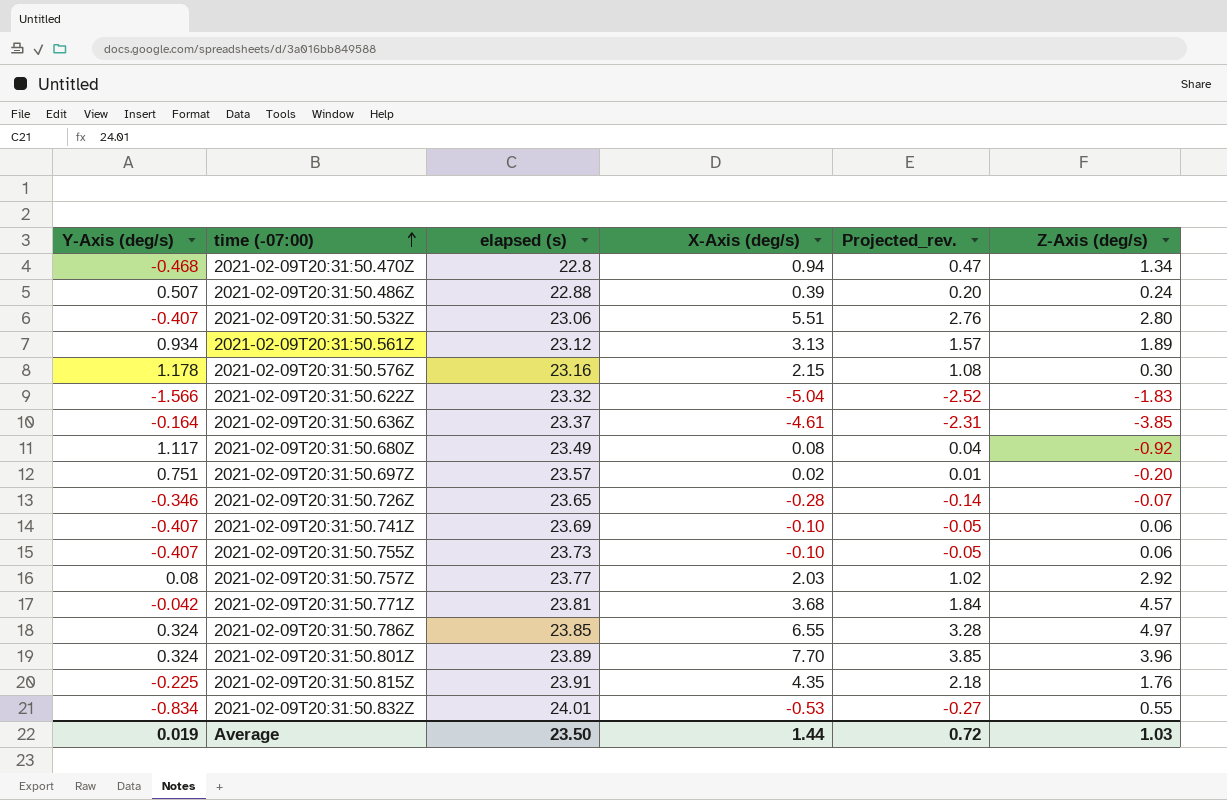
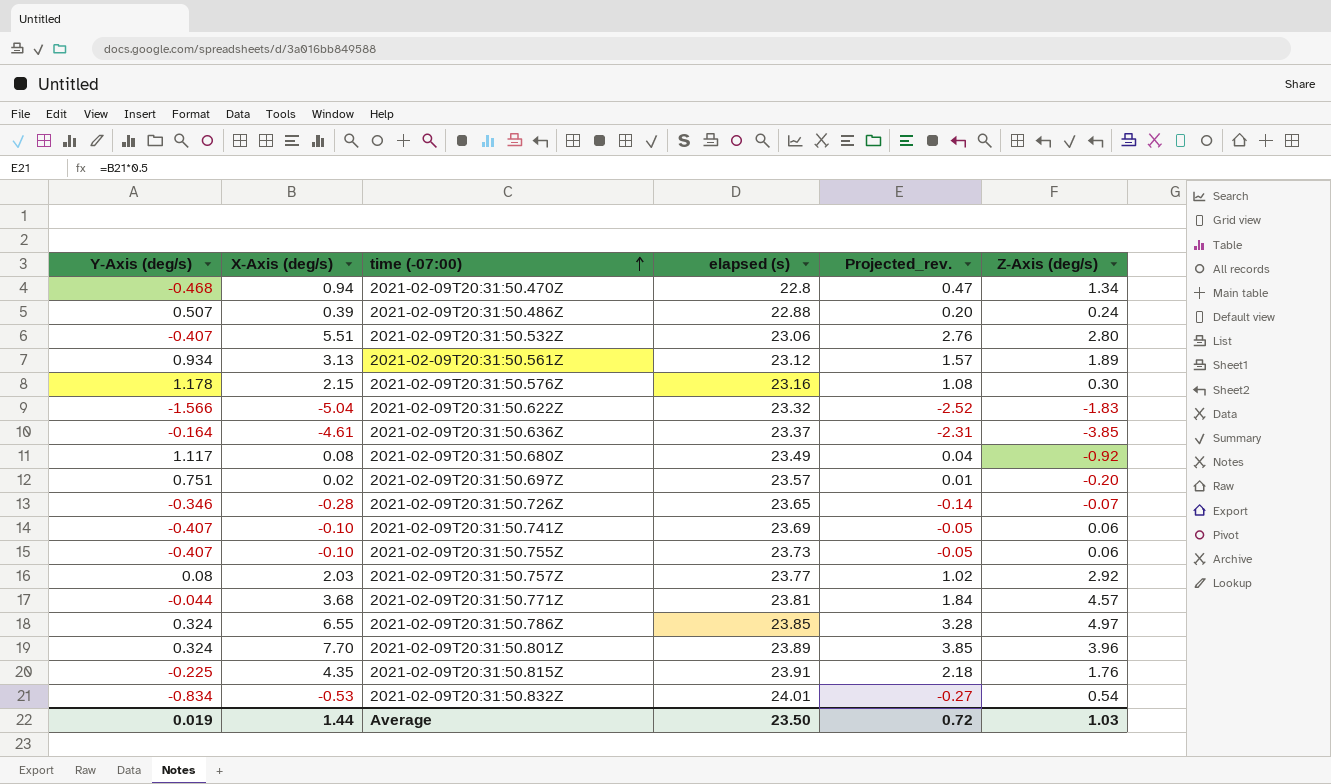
column X-Axis (deg/s) | position: 4 -> 2
2021-02-09T20:31:50.771Z | Y-Axis (deg/s): -0.042 -> -0.044
2021-02-09T20:31:50.832Z | Z-Axis (deg/s): 0.55 -> 0.54

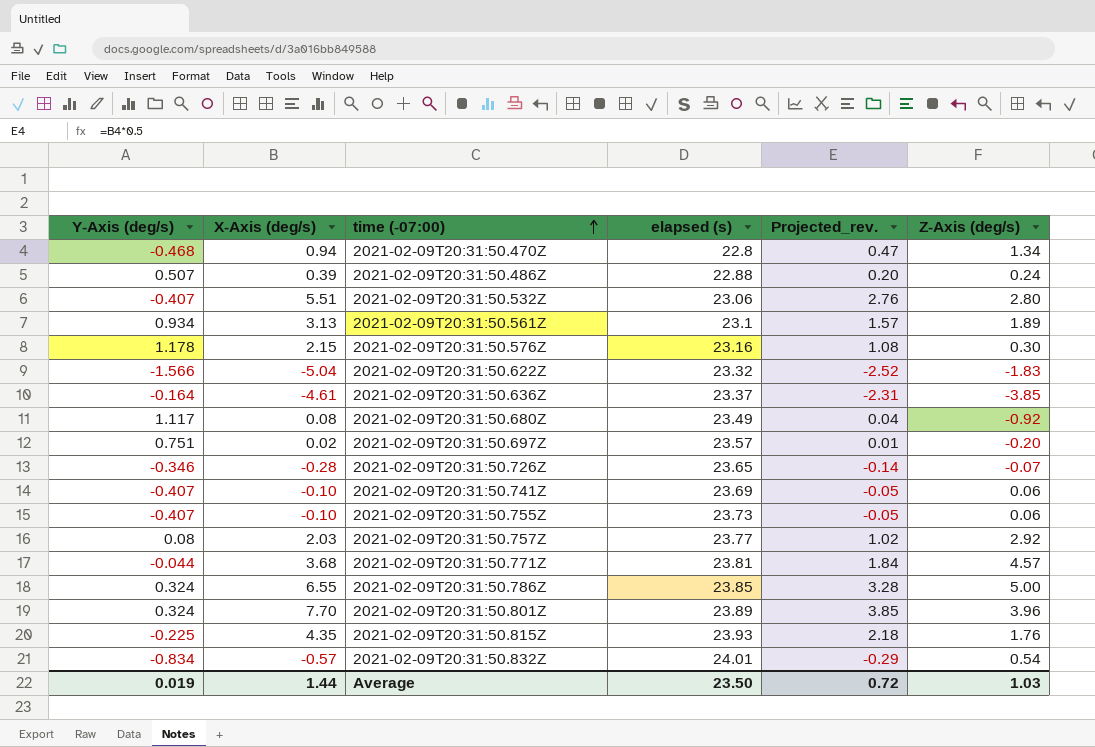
2021-02-09T20:31:50.561Z | elapsed (s): 23.12 -> 23.1
2021-02-09T20:31:50.786Z | Z-Axis (deg/s): 4.97 -> 5.00
2021-02-09T20:31:50.815Z | elapsed (s): 23.91 -> 23.93
2021-02-09T20:31:50.832Z | X-Axis (deg/s): -0.53 -> -0.57
2021-02-09T20:31:50.832Z | Projected_rev.: -0.27 -> -0.29

